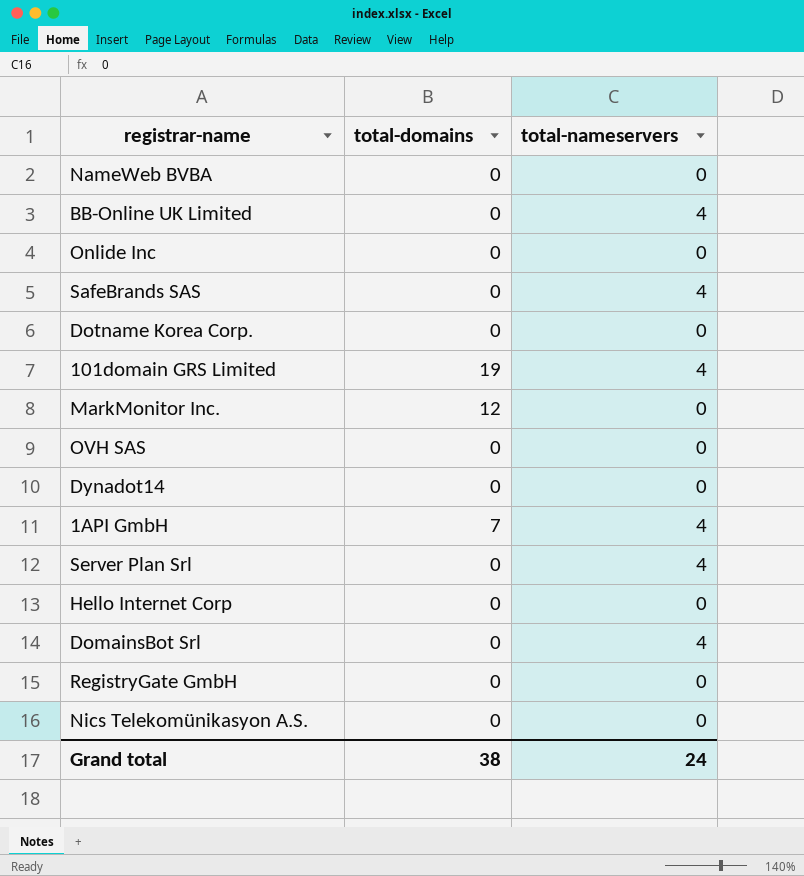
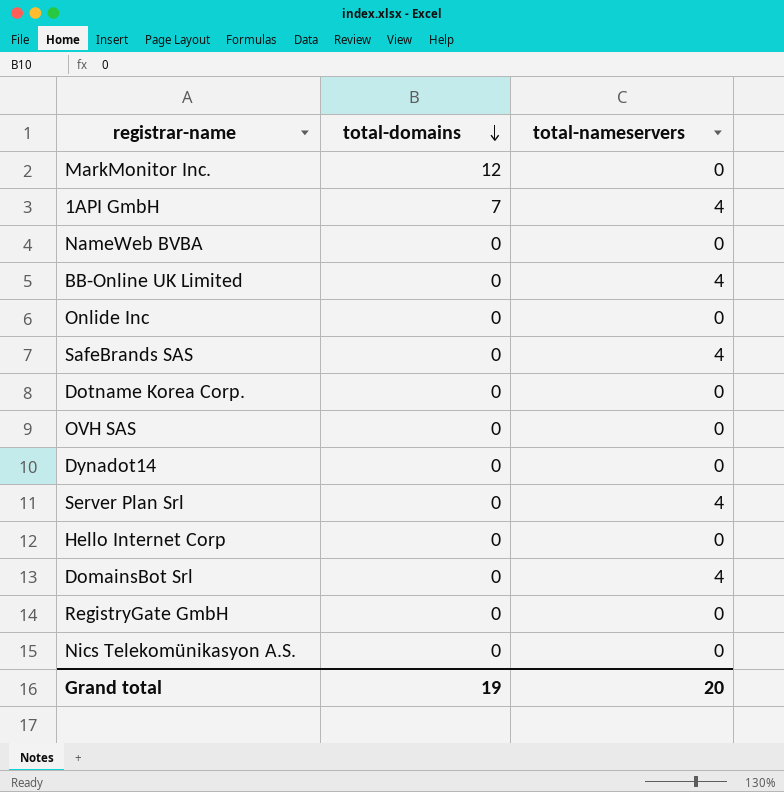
row order: none -> total-domains descending
row 101domain GRS Limited: 19 | 4 -> none
Grand total | total-domains: 38 -> 19
Grand total | total-nameservers: 24 -> 20

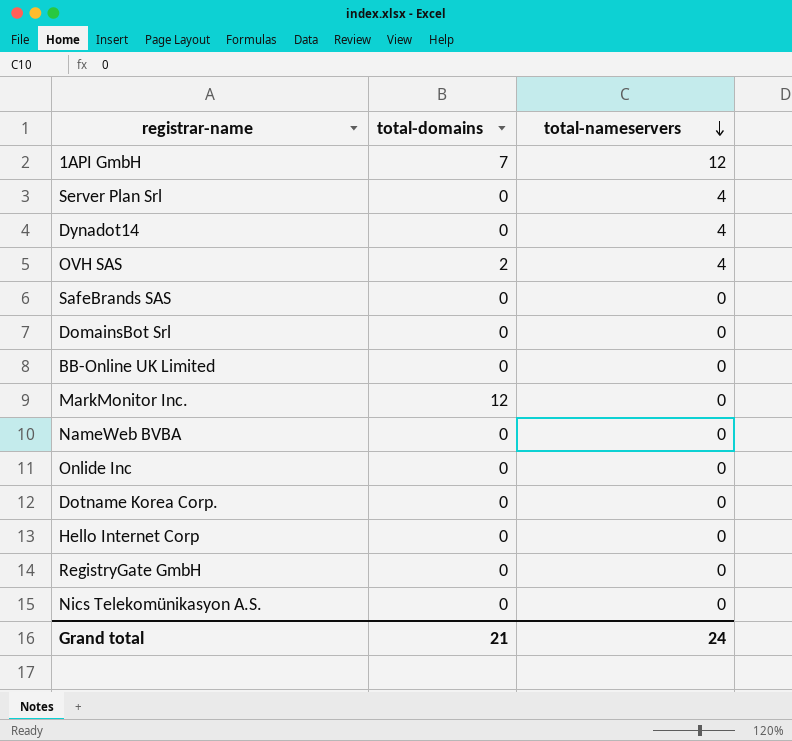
row order: total-domains descending -> total-nameservers descending
1API GmbH | total-nameservers: 4 -> 12
Dynadot14 | total-nameservers: 0 -> 4
OVH SAS | total-domains: 0 -> 2
OVH SAS | total-nameservers: 0 -> 4
SafeBrands SAS | total-nameservers: 4 -> 0
DomainsBot Srl | total-nameservers: 4 -> 0
BB-Online UK Limited | total-nameservers: 4 -> 0
Grand total | total-domains: 19 -> 21
Grand total | total-nameservers: 20 -> 24

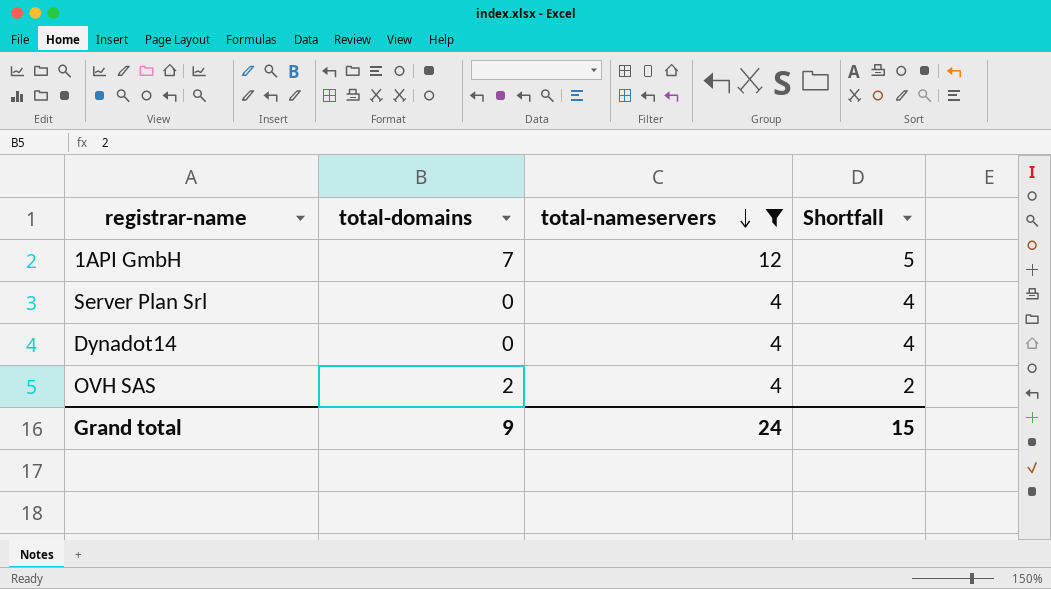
filter: none -> total-nameservers != 0
column Shortfall | formula: none -> [total-nameservers] - [total-domains]
Grand total | total-domains: 21 -> 9

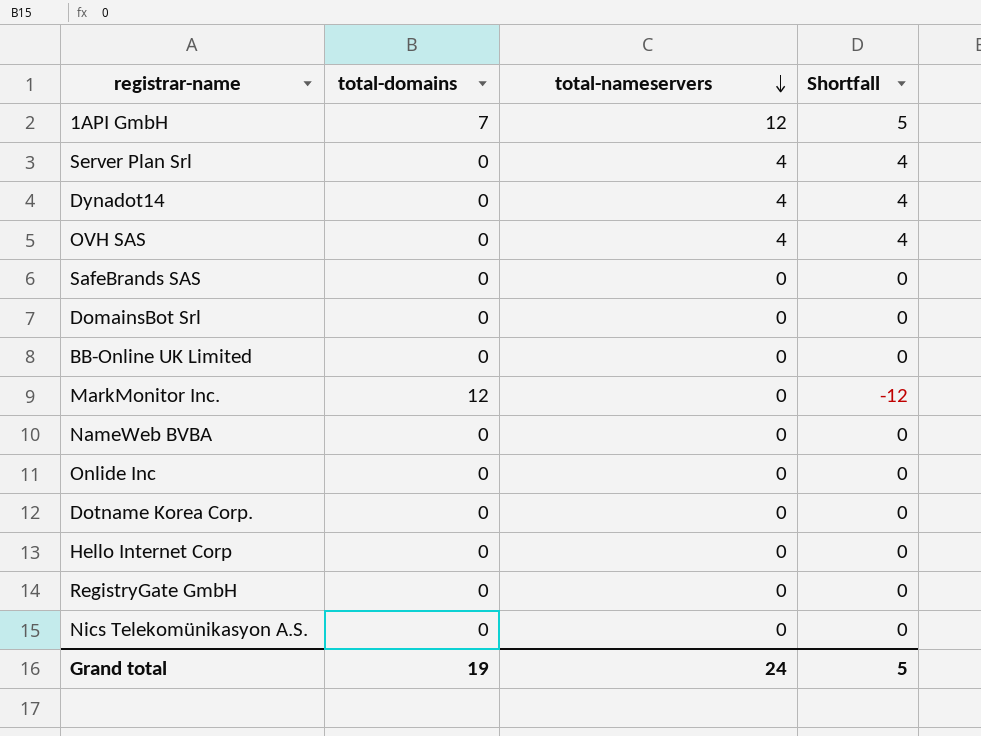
filter: total-nameservers != 0 -> none
OVH SAS | total-domains: 2 -> 0
OVH SAS | Shortfall: 2 -> 4
Grand total | total-domains: 9 -> 19
Grand total | Shortfall: 15 -> 5

